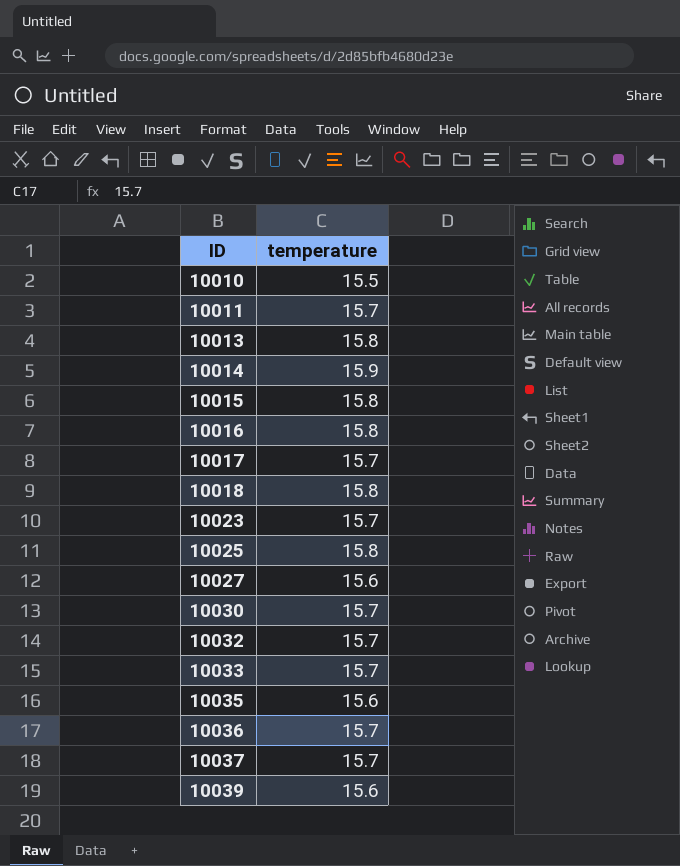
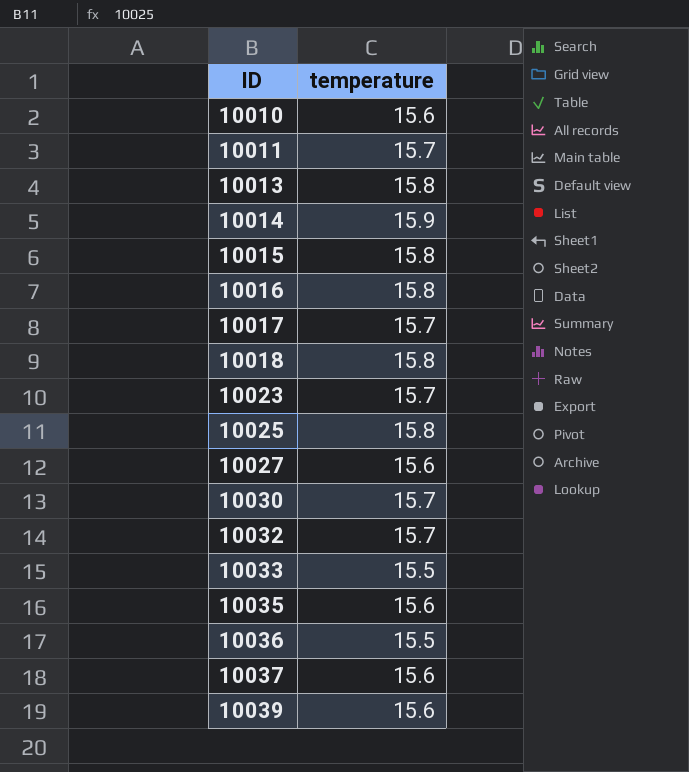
10010 | temperature: 15.5 -> 15.6
10033 | temperature: 15.7 -> 15.5
10036 | temperature: 15.7 -> 15.5
10037 | temperature: 15.7 -> 15.6

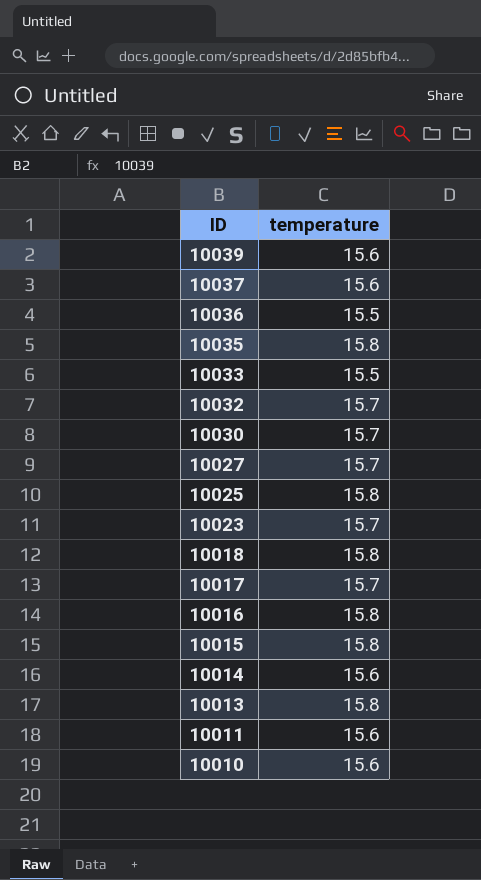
row order: ID ascending -> ID descending
10035 | temperature: 15.6 -> 15.8
10027 | temperature: 15.6 -> 15.7
10014 | temperature: 15.9 -> 15.6
10011 | temperature: 15.7 -> 15.6

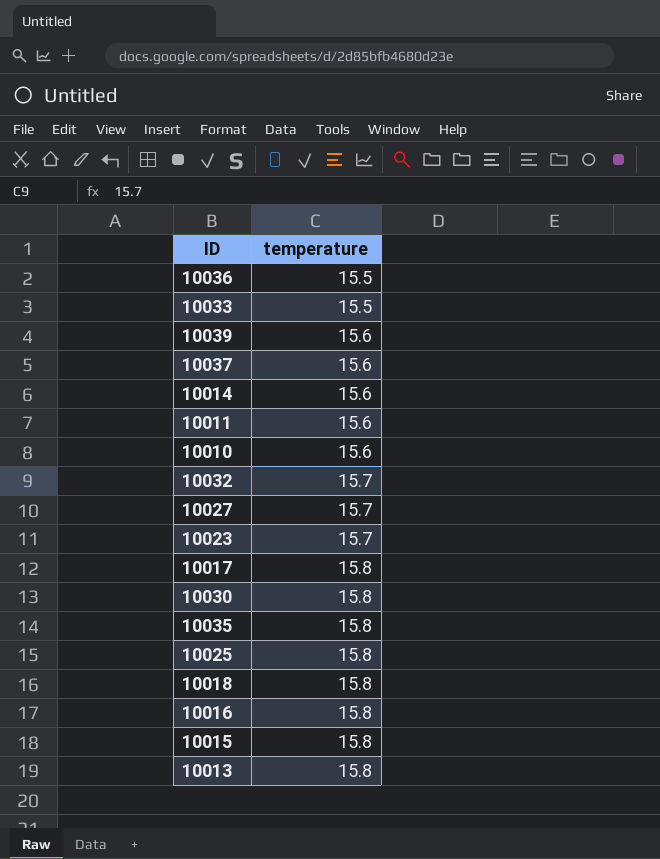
row order: ID descending -> temperature ascending
10017 | temperature: 15.7 -> 15.8
10030 | temperature: 15.7 -> 15.8

